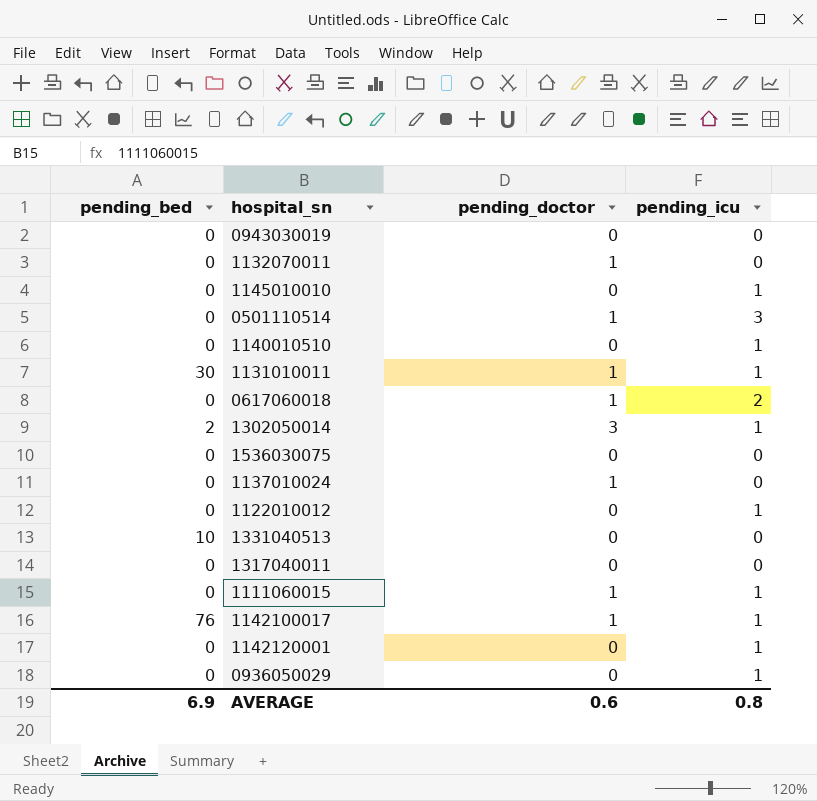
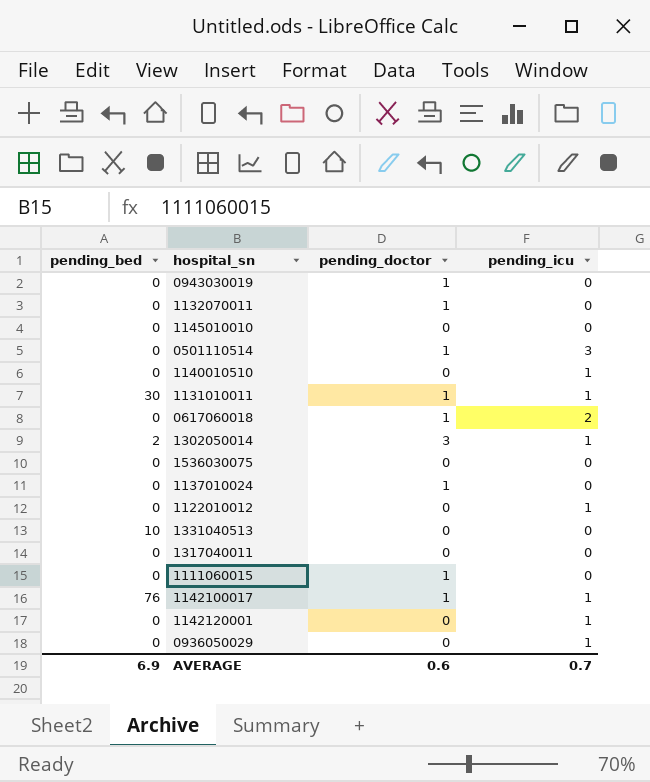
0943030019 | pending_doctor: 0 -> 1
1145010010 | pending_icu: 1 -> 0
1111060015 | pending_icu: 1 -> 0
AVERAGE | pending_icu: 0.8 -> 0.7

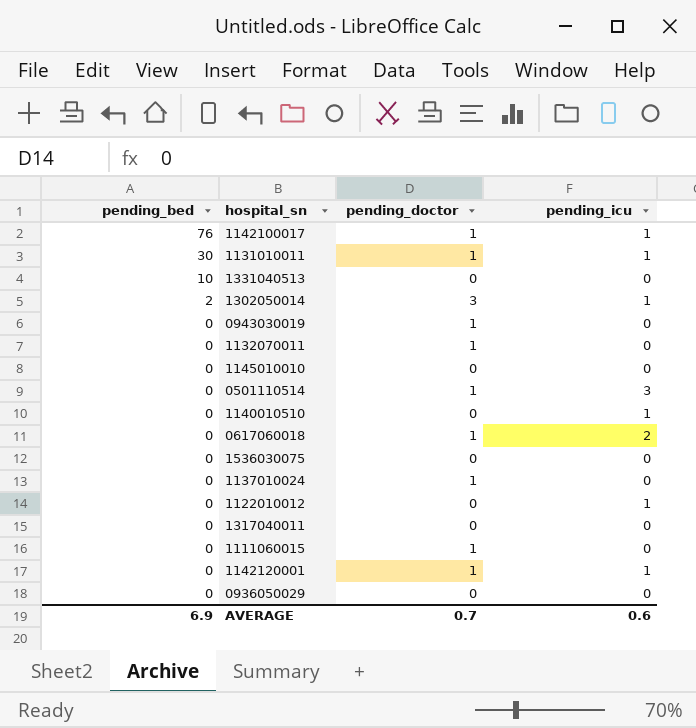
row order: none -> pending_bed descending
1142120001 | pending_doctor: 0 -> 1
0936050029 | pending_icu: 1 -> 0
AVERAGE | pending_doctor: 0.6 -> 0.7
AVERAGE | pending_icu: 0.7 -> 0.6

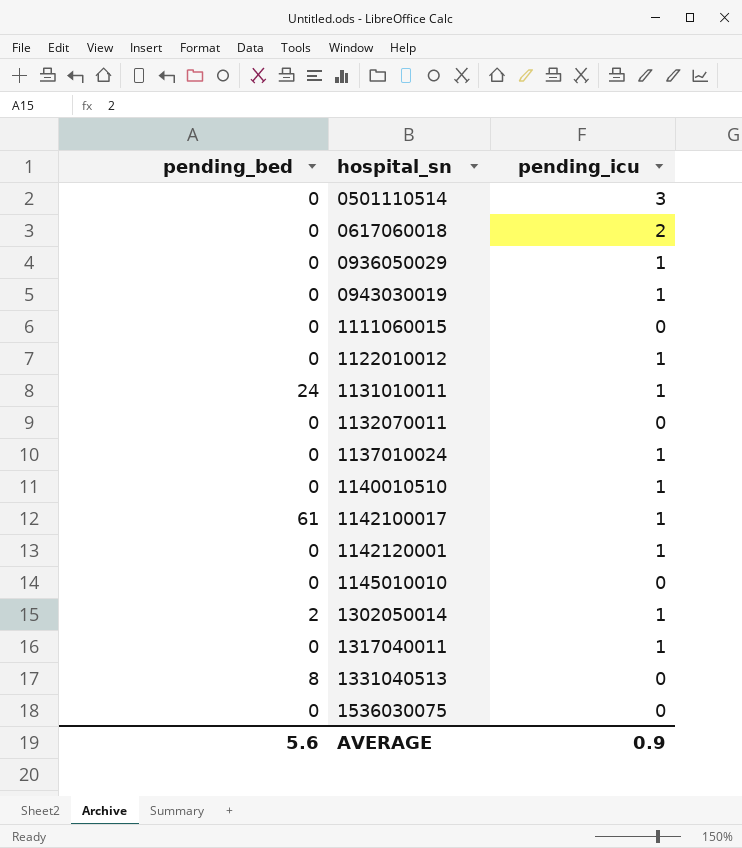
row order: pending_bed descending -> hospital_sn ascending
column pending_doctor | position: 3 -> none
0936050029 | pending_icu: 0 -> 1
0943030019 | pending_icu: 0 -> 1
1131010011 | pending_bed: 30 -> 24
1137010024 | pending_icu: 0 -> 1
1142100017 | pending_bed: 76 -> 61
1317040011 | pending_icu: 0 -> 1
1331040513 | pending_bed: 10 -> 8
AVERAGE | pending_bed: 6.9 -> 5.6
AVERAGE | pending_icu: 0.6 -> 0.9

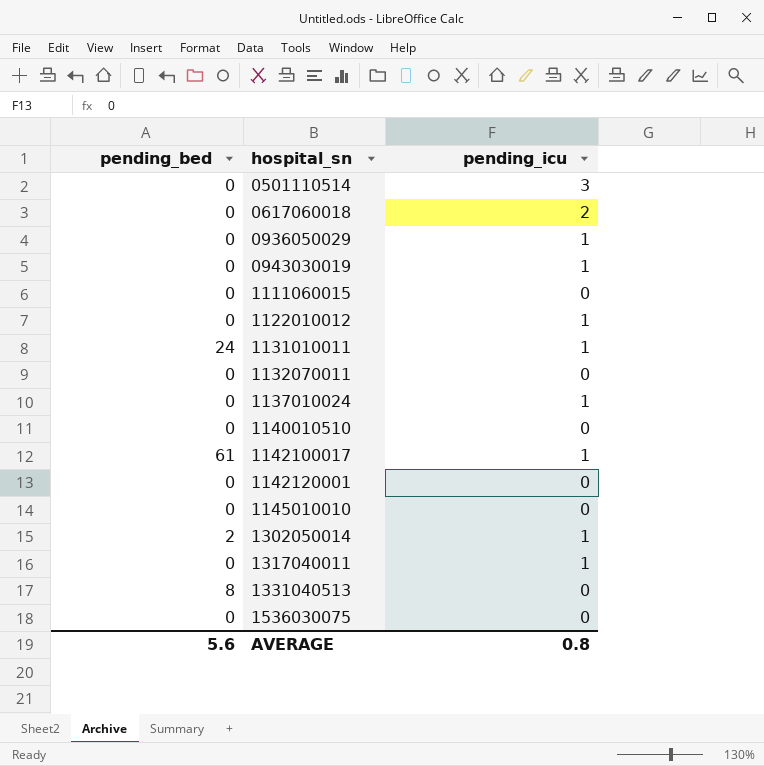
1140010510 | pending_icu: 1 -> 0
1142120001 | pending_icu: 1 -> 0
AVERAGE | pending_icu: 0.9 -> 0.8

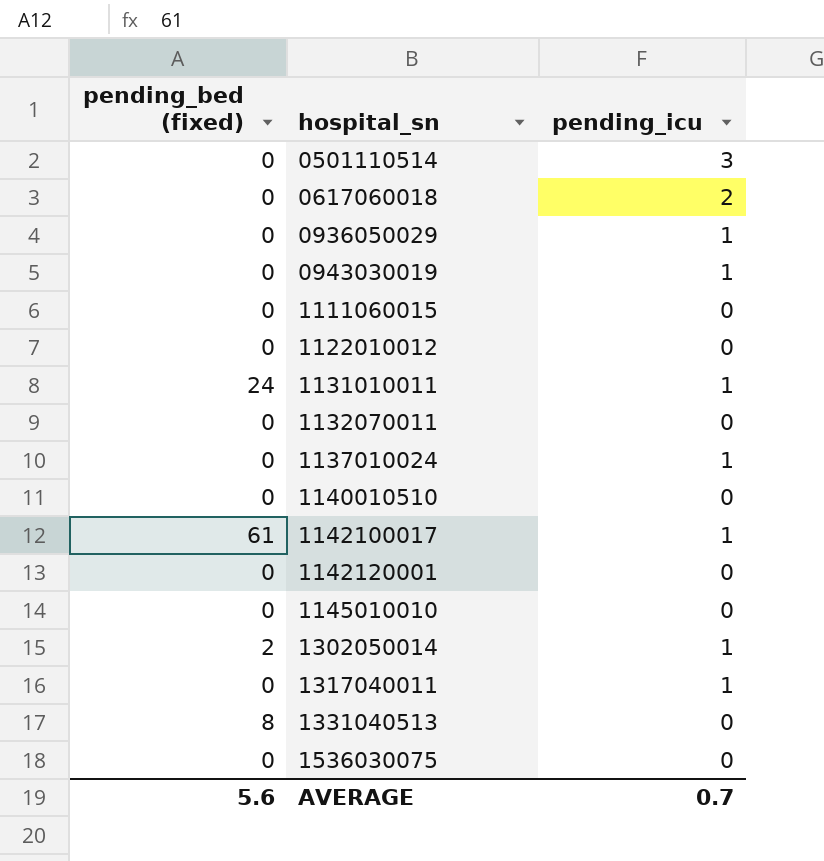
column name: pending_bed -> pending_bed (fixed)
1122010012 | pending_icu: 1 -> 0
AVERAGE | pending_icu: 0.8 -> 0.7

